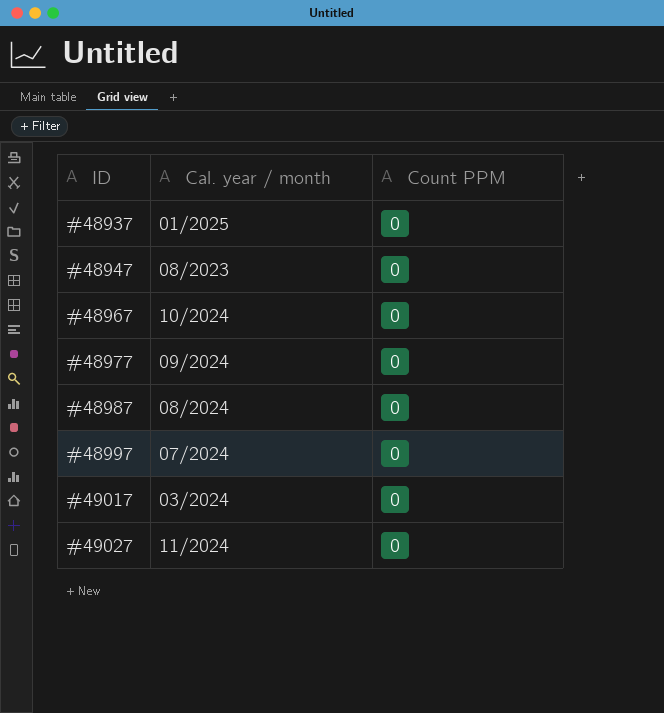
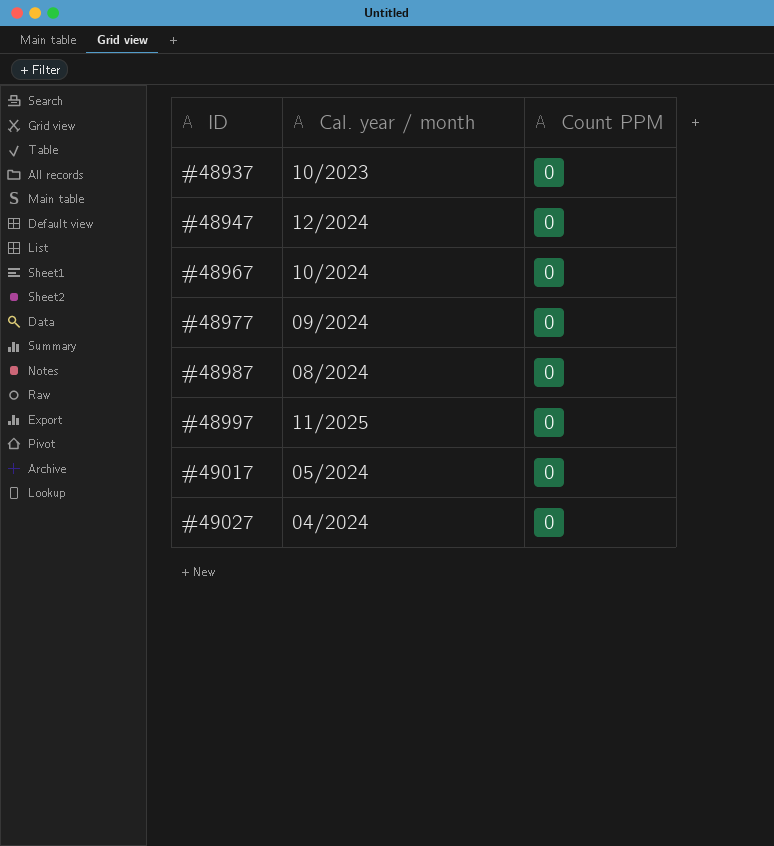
#48937 | Cal. year / month: 01/2025 -> 10/2023
#48947 | Cal. year / month: 08/2023 -> 12/2024
#48997 | Cal. year / month: 07/2024 -> 11/2025
#49017 | Cal. year / month: 03/2024 -> 05/2024
#49027 | Cal. year / month: 11/2024 -> 04/2024

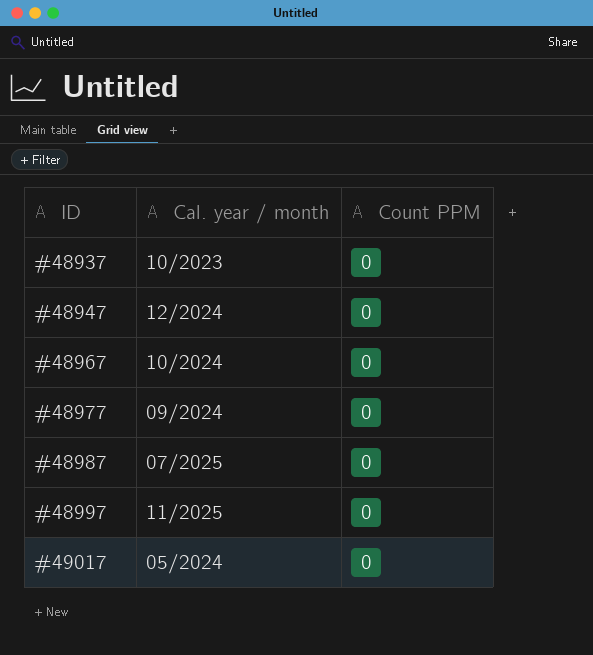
row #49027: 04/2024 | 0 -> none
#48987 | Cal. year / month: 08/2024 -> 07/2025

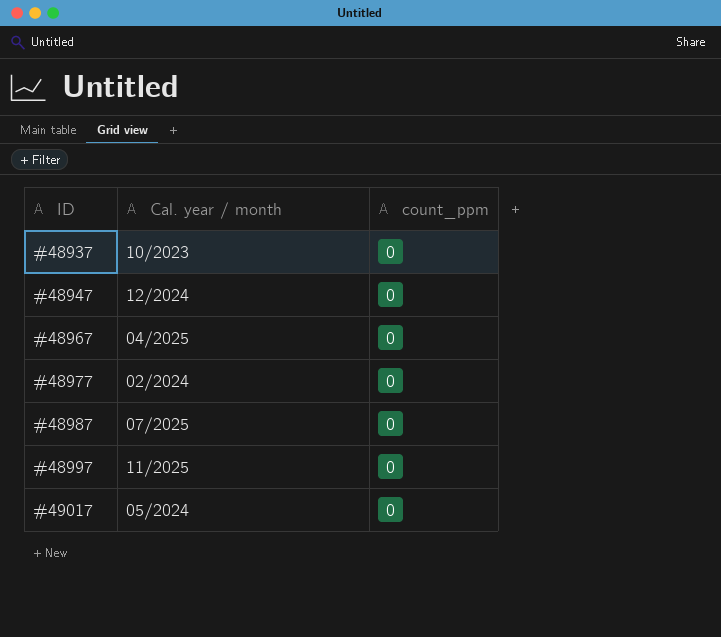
column name: Count PPM -> count_ppm
#48967 | Cal. year / month: 10/2024 -> 04/2025
#48977 | Cal. year / month: 09/2024 -> 02/2024

